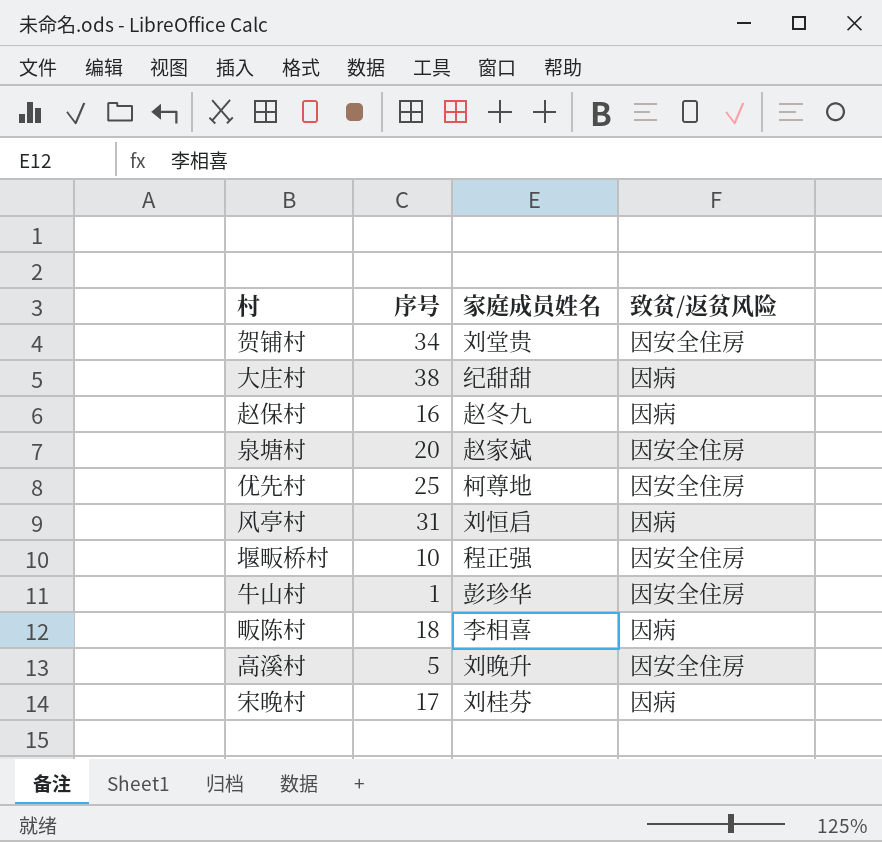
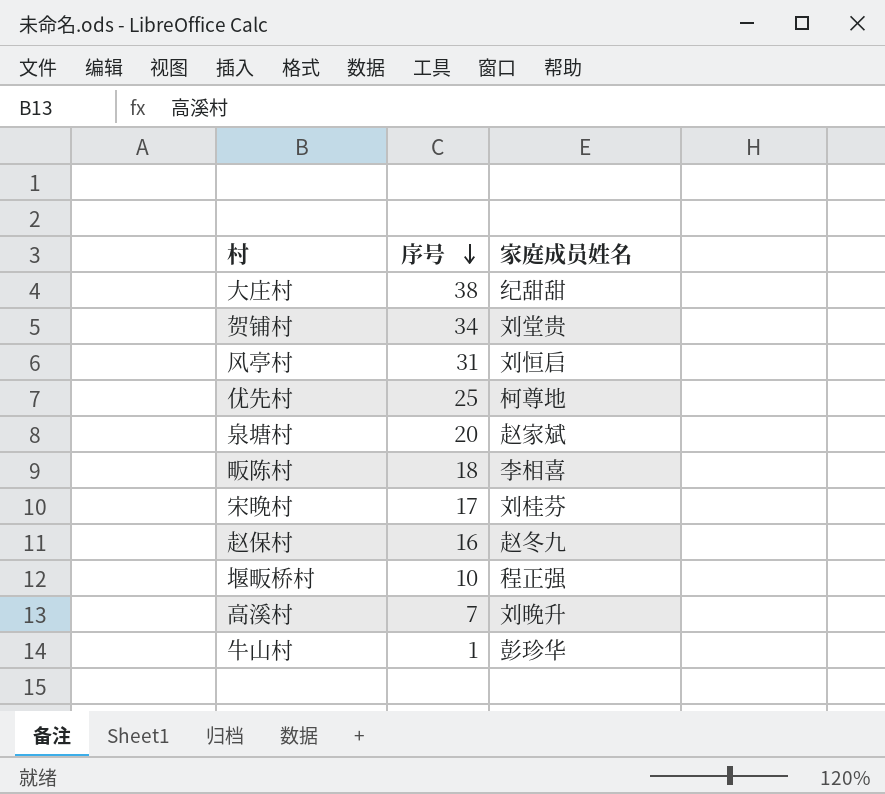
row order: none -> 序号 descending
column 致贫/返贫风险 | position: 4 -> none
高溪村 | 序号: 5 -> 7

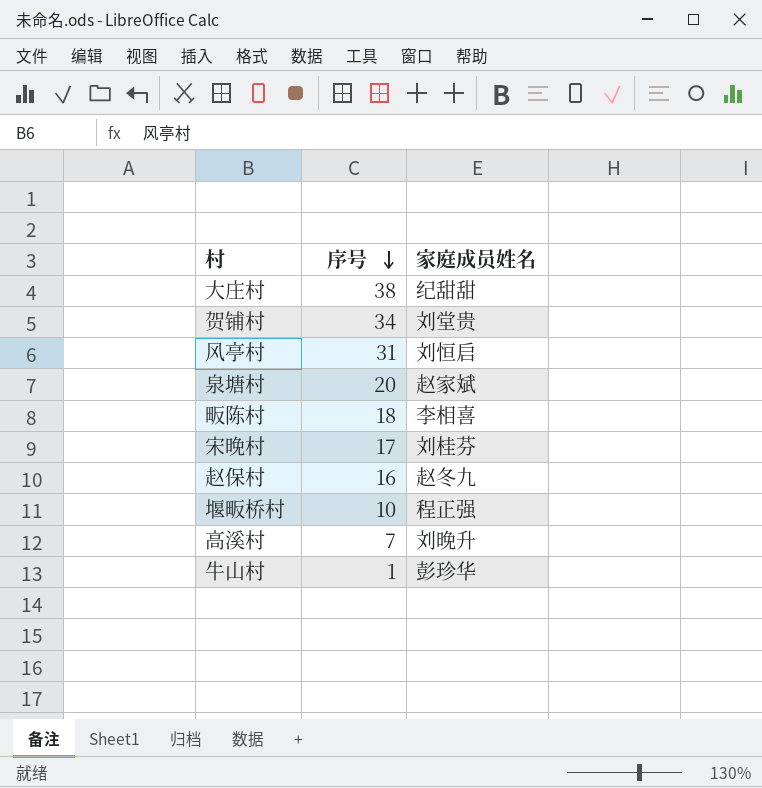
row 优先村: 25 | 柯尊地 -> none

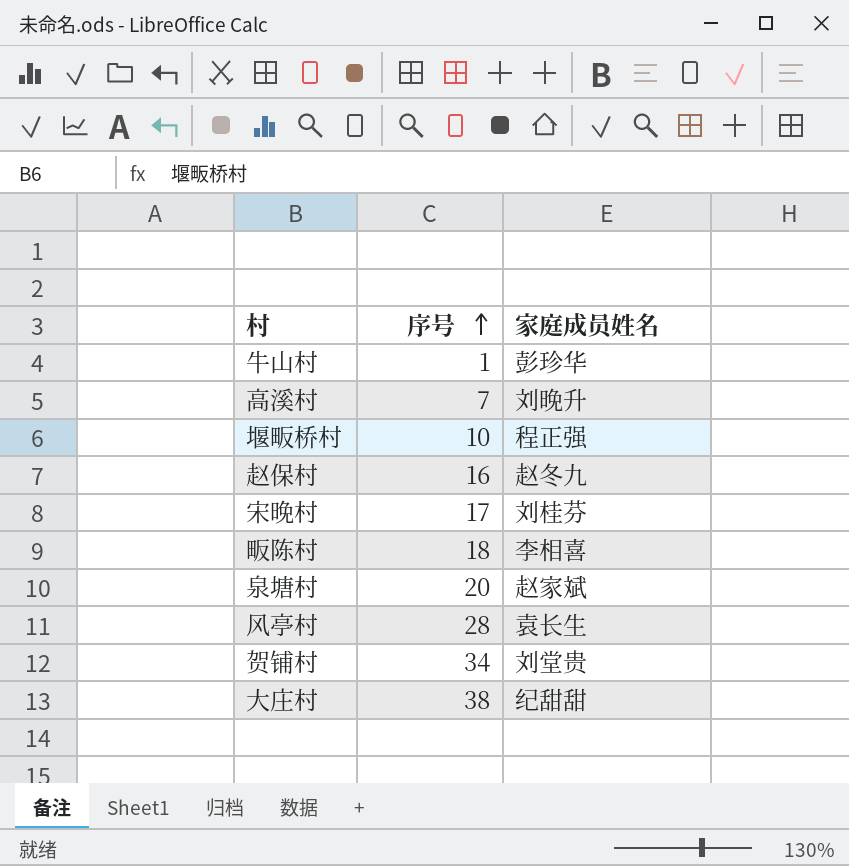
row order: 序号 descending -> 序号 ascending
风亭村 | 序号: 31 -> 28
风亭村 | 家庭成员姓名: 刘恒启 -> 袁长生

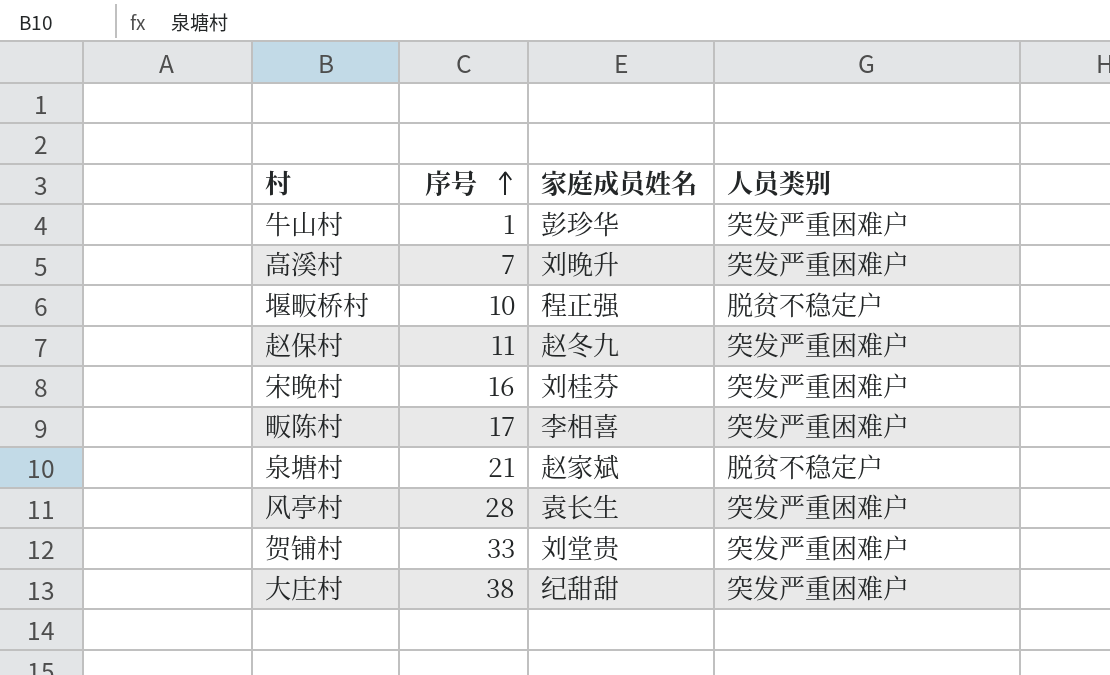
column 人员类别 | position: none -> 4
赵保村 | 序号: 16 -> 11
宋晚村 | 序号: 17 -> 16
畈陈村 | 序号: 18 -> 17
泉塘村 | 序号: 20 -> 21
贺铺村 | 序号: 34 -> 33

